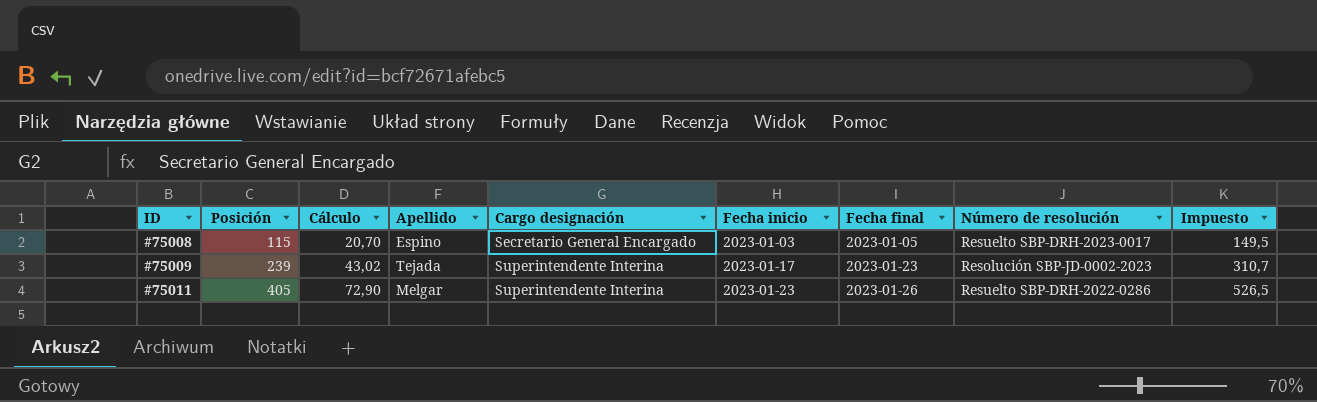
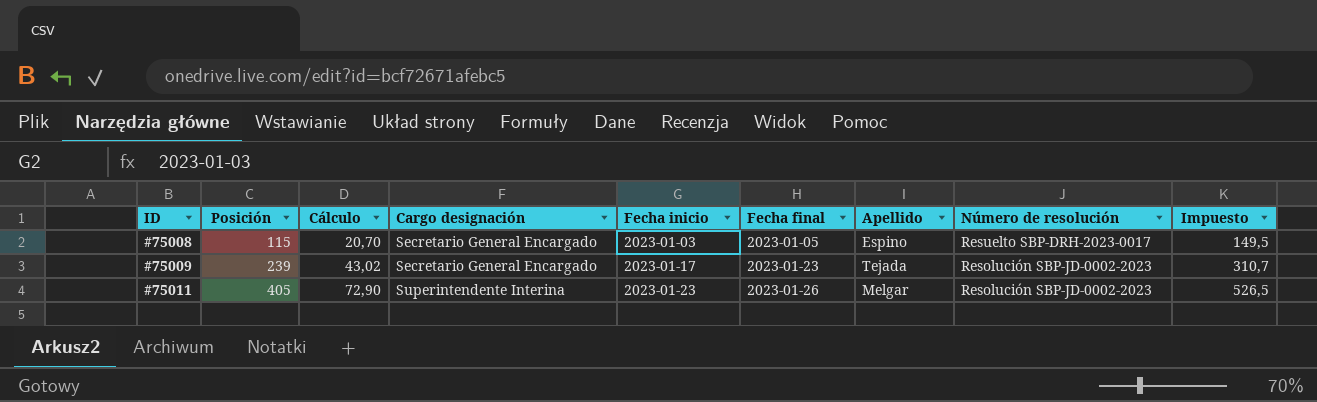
column Apellido | position: 4 -> 7
#75009 | Cargo designación: Superintendente Interina -> Secretario General Encargado
#75011 | Número de resolución: Resuelto SBP-DRH-2022-0286 -> Resolución SBP-JD-0002-2023

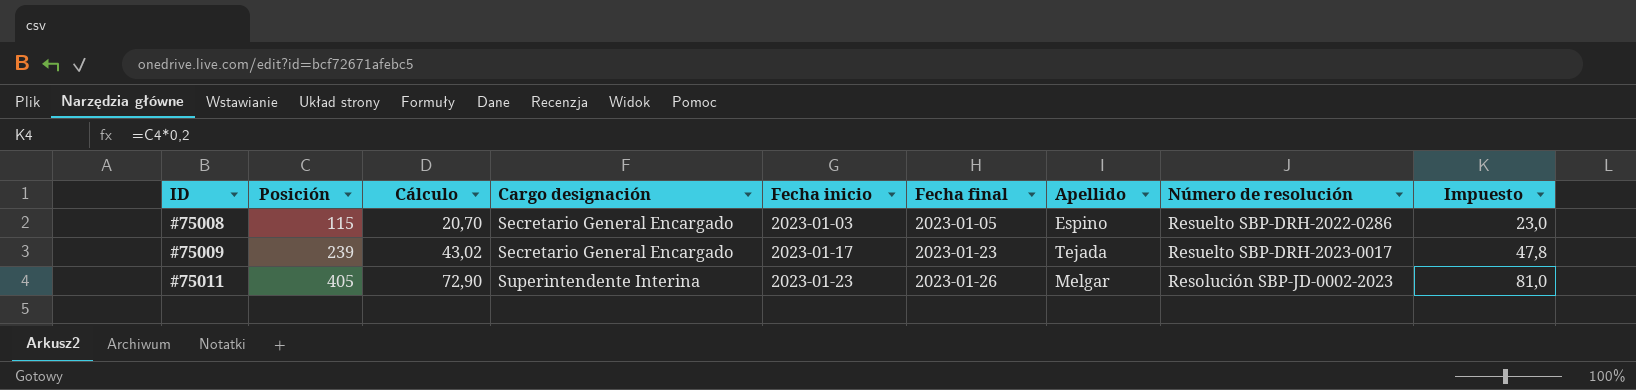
column Impuesto | formula: [Posición] * 1,3 -> [Posición] * 0,2
#75008 | Número de resolución: Resuelto SBP-DRH-2023-0017 -> Resuelto SBP-DRH-2022-0286
#75009 | Número de resolución: Resolución SBP-JD-0002-2023 -> Resuelto SBP-DRH-2023-0017

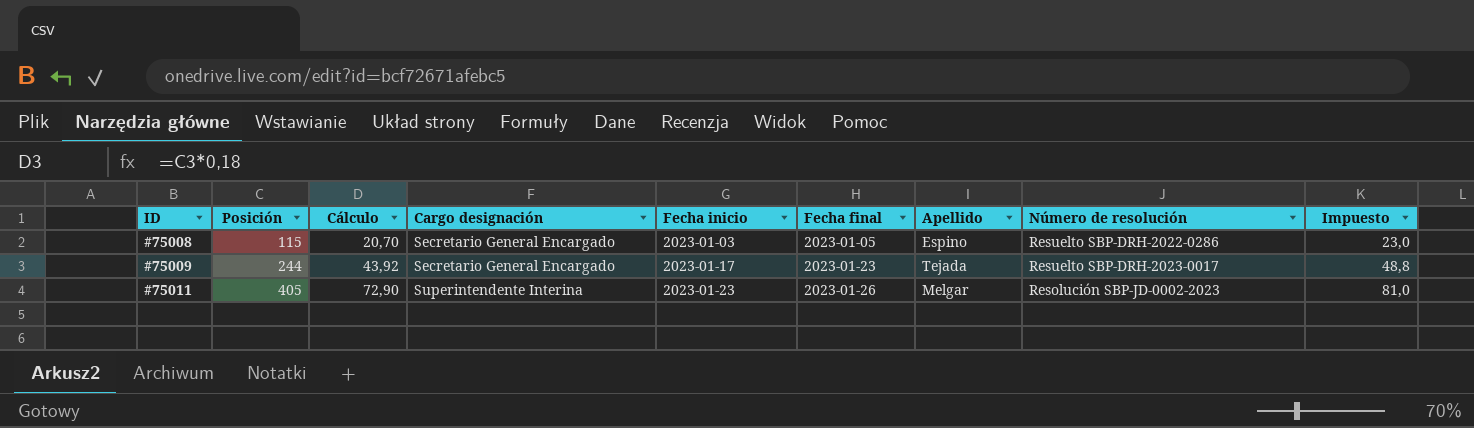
#75009 | Posición: 239 -> 244
#75009 | Cálculo: 43,02 -> 43,92
#75009 | Impuesto: 47,8 -> 48,8

